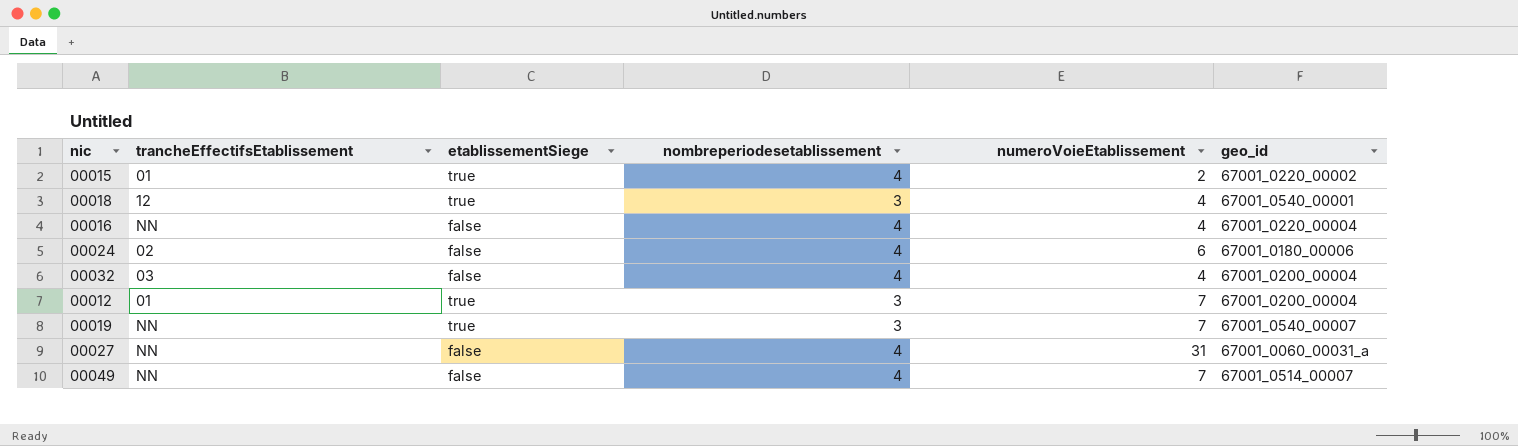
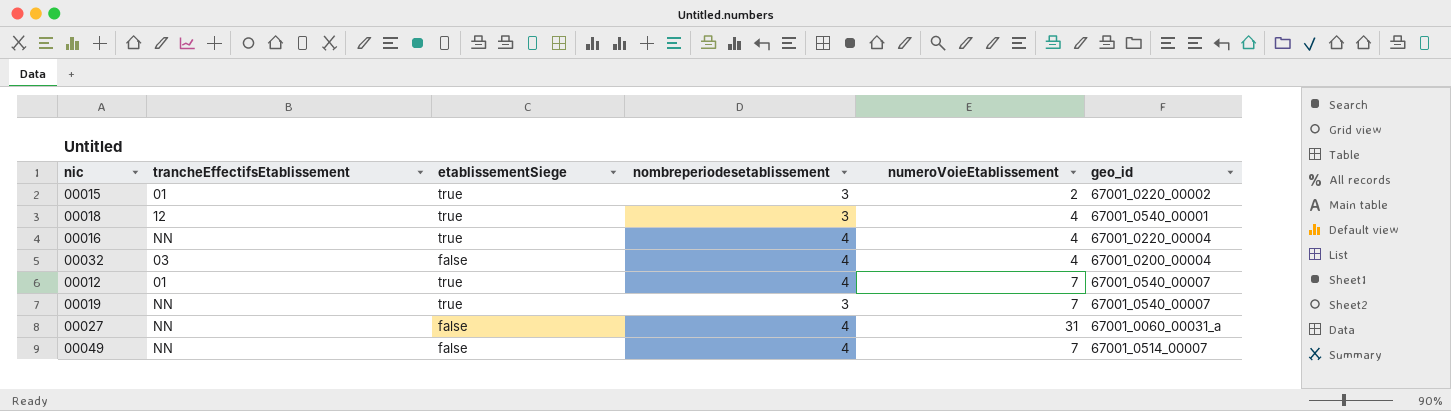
row 00024: 02 | false | 4 | 6 | 67001_0180_00006 -> none
00015 | nombreperiodesetablissement: 4 -> 3
00016 | etablissementSiege: false -> true
00012 | nombreperiodesetablissement: 3 -> 4
00012 | geo_id: 67001_0200_00004 -> 67001_0540_00007

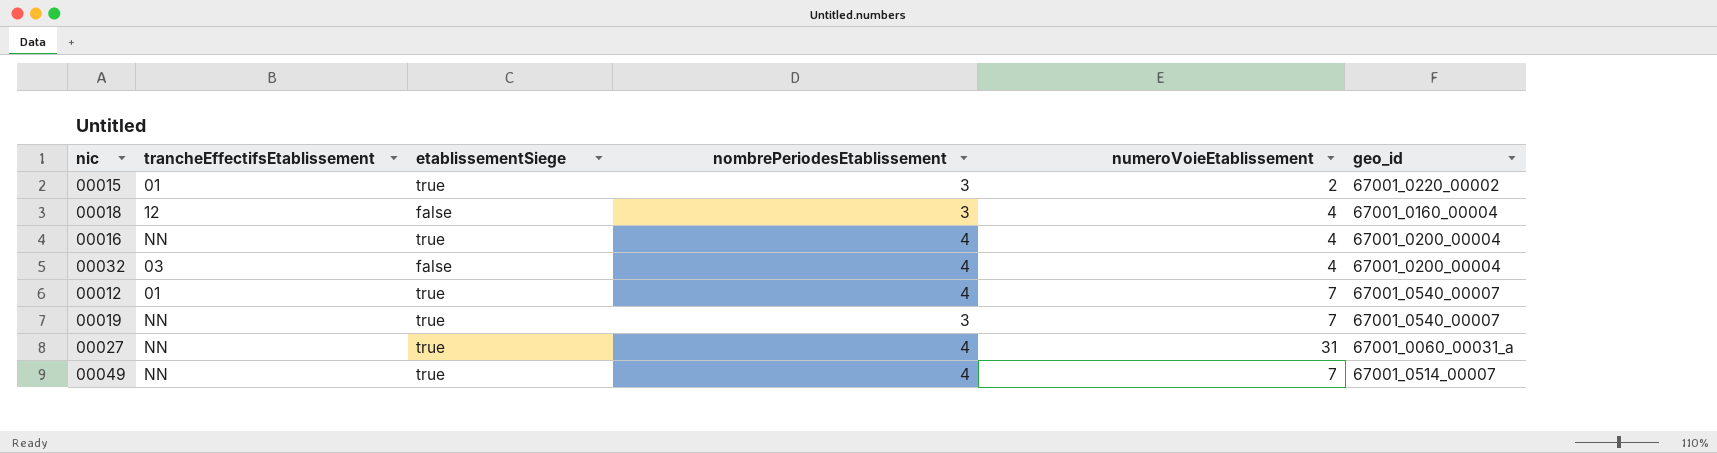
column name: nombreperiodesetablissement -> nombrePeriodesEtablissement
00018 | etablissementSiege: true -> false
00018 | geo_id: 67001_0540_00001 -> 67001_0160_00004
00016 | geo_id: 67001_0220_00004 -> 67001_0200_00004
00027 | etablissementSiege: false -> true
00049 | etablissementSiege: false -> true

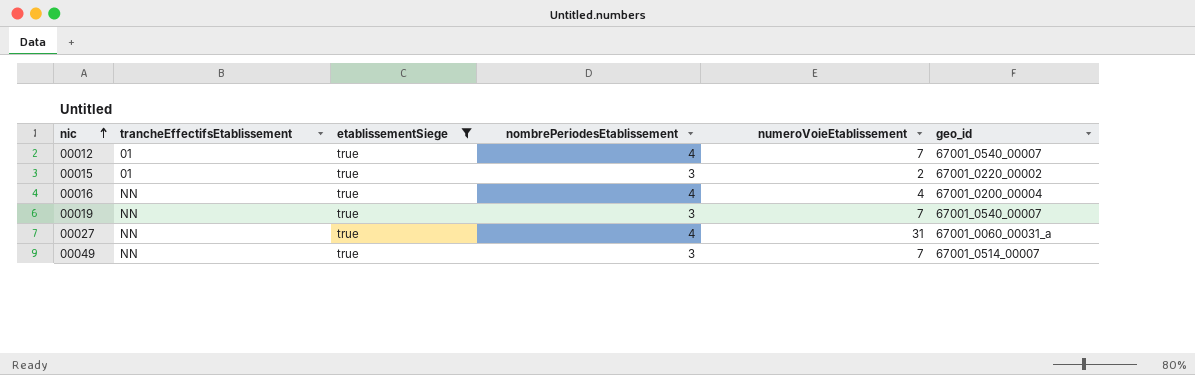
filter: none -> etablissementSiege = true
row order: none -> nic ascending
00049 | nombrePeriodesEtablissement: 4 -> 3

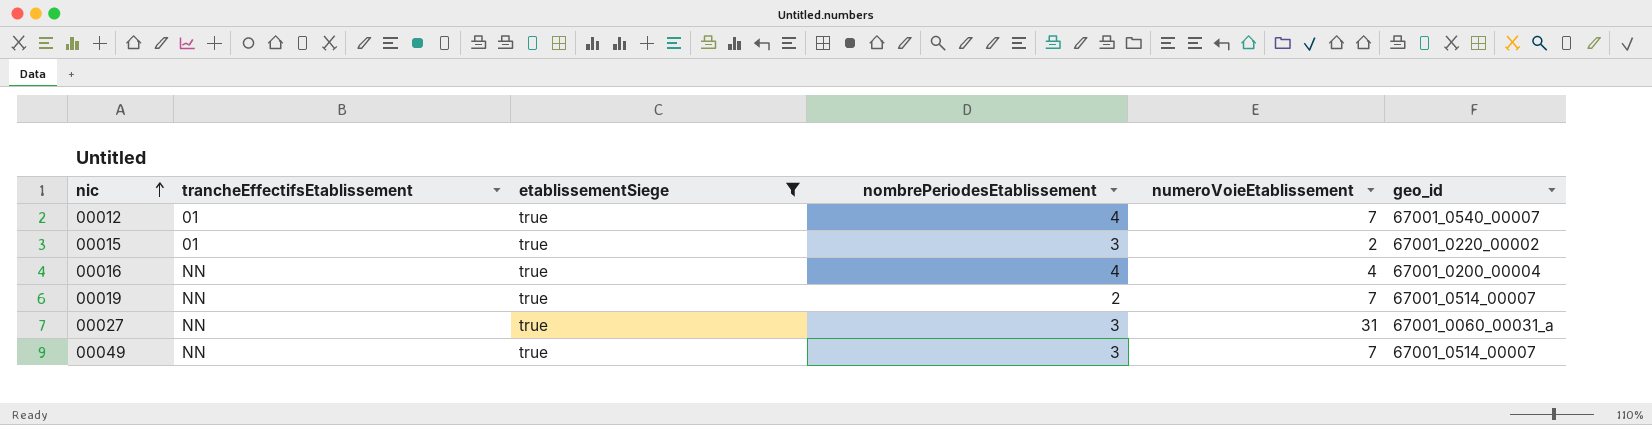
00019 | nombrePeriodesEtablissement: 3 -> 2
00019 | geo_id: 67001_0540_00007 -> 67001_0514_00007
00027 | nombrePeriodesEtablissement: 4 -> 3

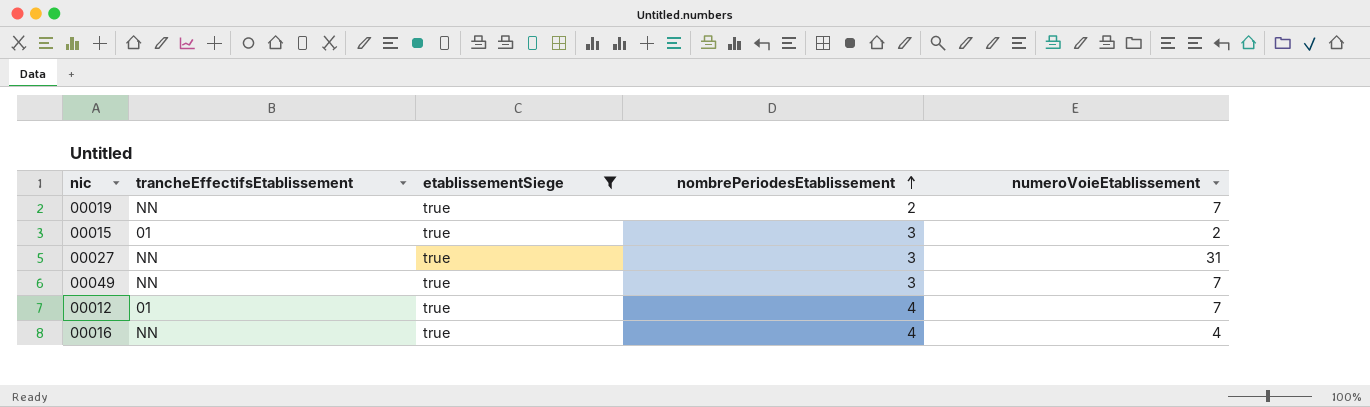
row order: nic ascending -> nombrePeriodesEtablissement ascending
column geo_id | position: 6 -> none

